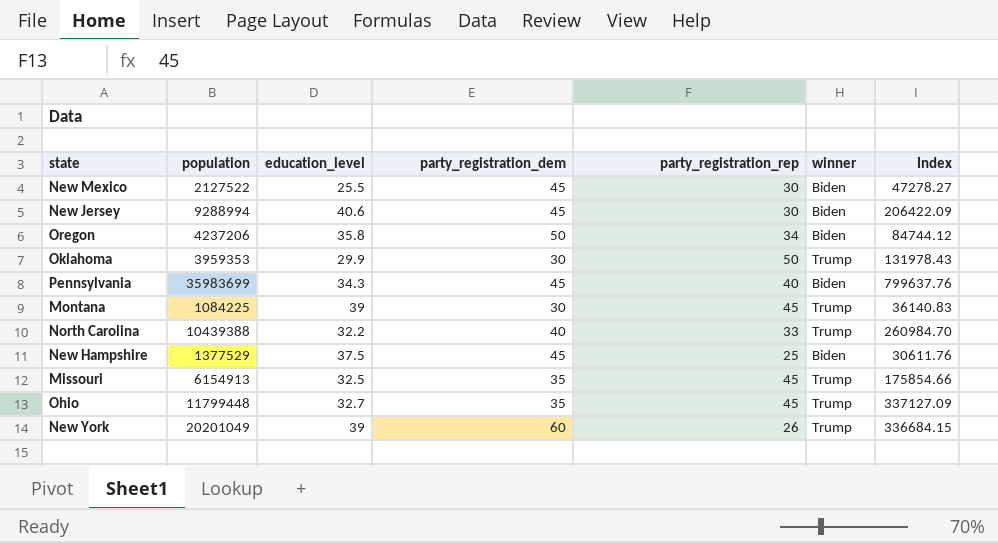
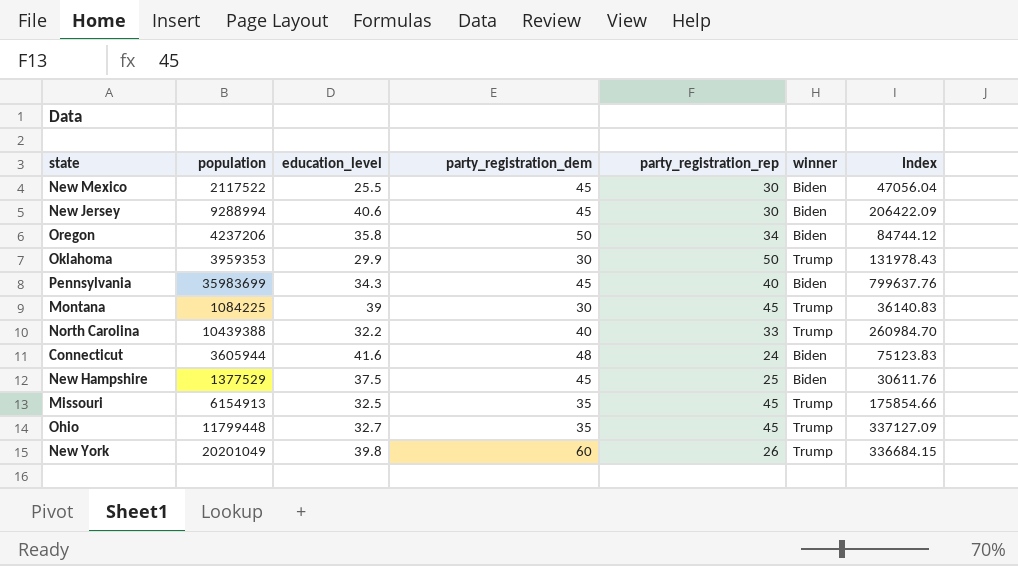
New Mexico | population: 2127522 -> 2117522
New Mexico | Index: 47278.27 -> 47056.04
row Connecticut: none -> 3605944 | 41.6 | 48 | 24 | Biden | 75123.83
New York | education_level: 39 -> 39.8

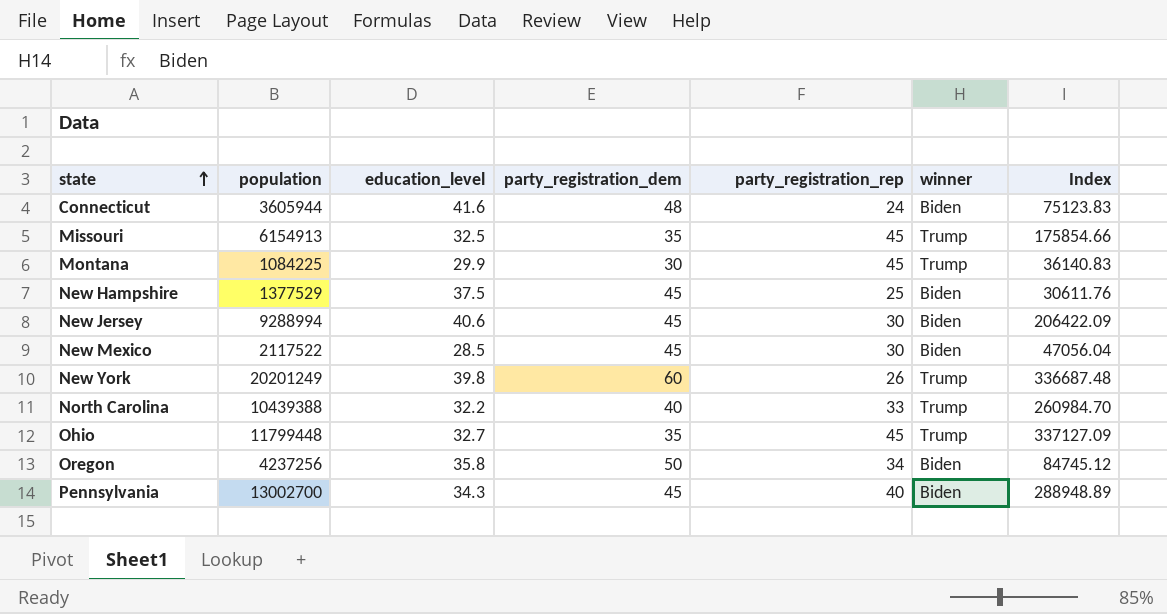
row order: none -> state ascending
row Oklahoma: 3959353 | 29.9 | 30 | 50 | Trump | 131978.43 -> none
Montana | education_level: 39 -> 29.9
New Mexico | education_level: 25.5 -> 28.5
New York | population: 20201049 -> 20201249
New York | Index: 336684.15 -> 336687.48
Oregon | population: 4237206 -> 4237256
Oregon | Index: 84744.12 -> 84745.12
Pennsylvania | population: 35983699 -> 13002700
Pennsylvania | Index: 799637.76 -> 288948.89

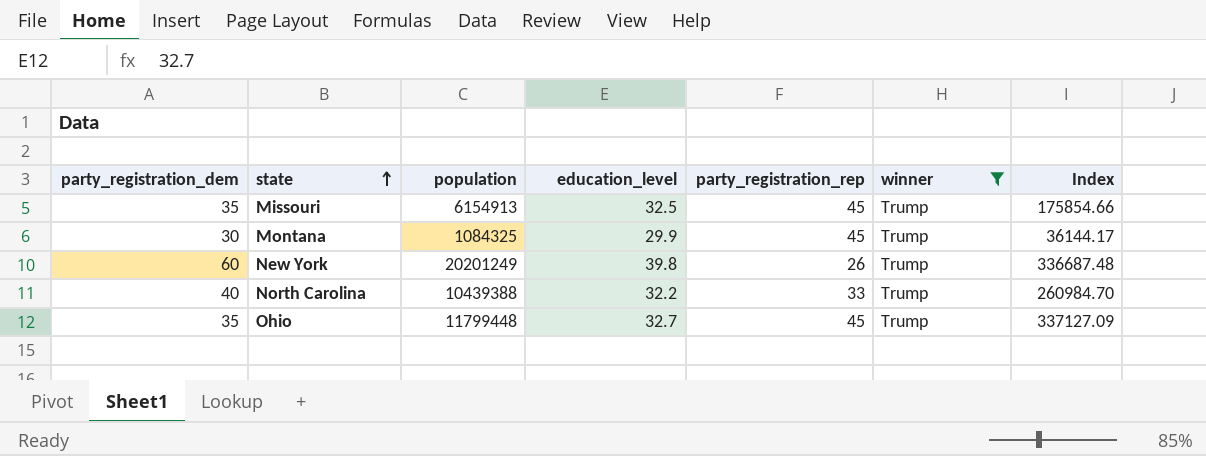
filter: none -> winner = Trump
column party_registration_dem | position: 4 -> 1
Montana | population: 1084225 -> 1084325
Montana | Index: 36140.83 -> 36144.17

